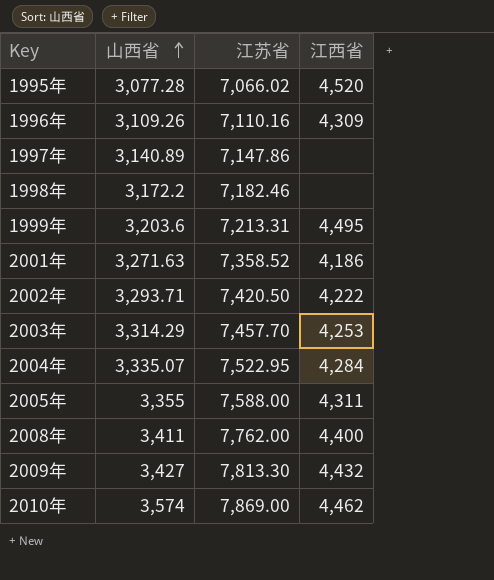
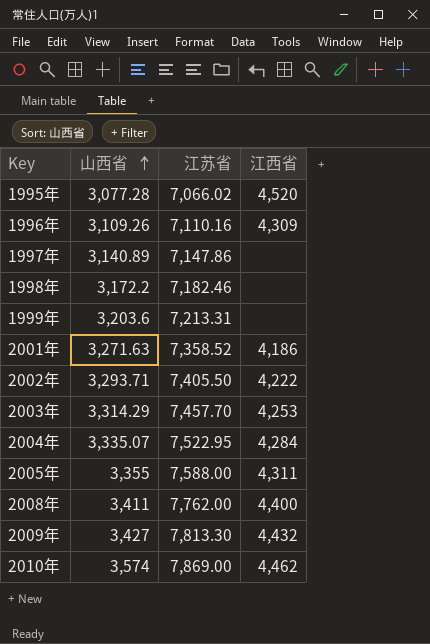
1999年 | 江西省: 4,495 -> none
2002年 | 江苏省: 7,420.50 -> 7,405.50

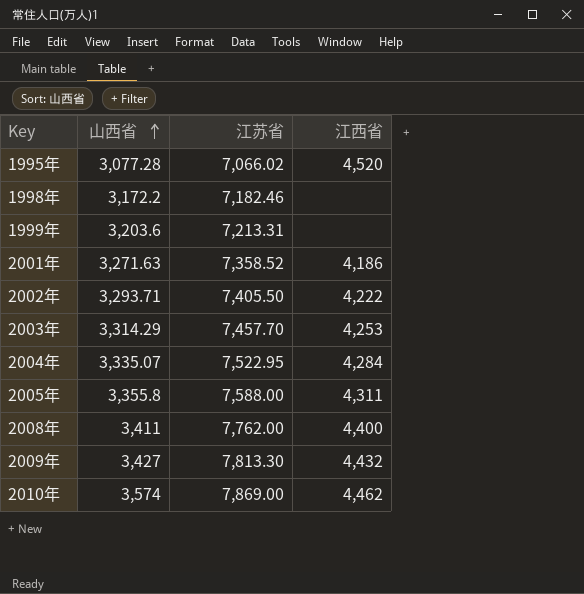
row 1996年: 3,109.26 | 7,110.16 | 4,309 -> none
row 1997年: 3,140.89 | 7,147.86 | none -> none
2005年 | 山西省: 3,355 -> 3,355.8

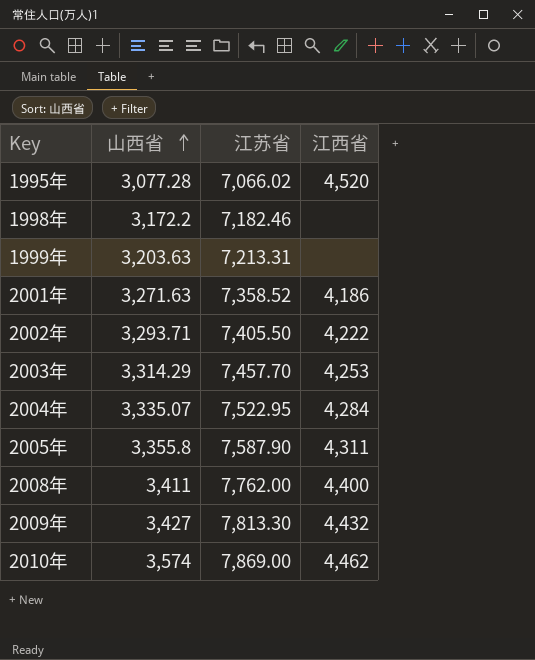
1999年 | 山西省: 3,203.6 -> 3,203.63
2005年 | 江苏省: 7,588.00 -> 7,587.90

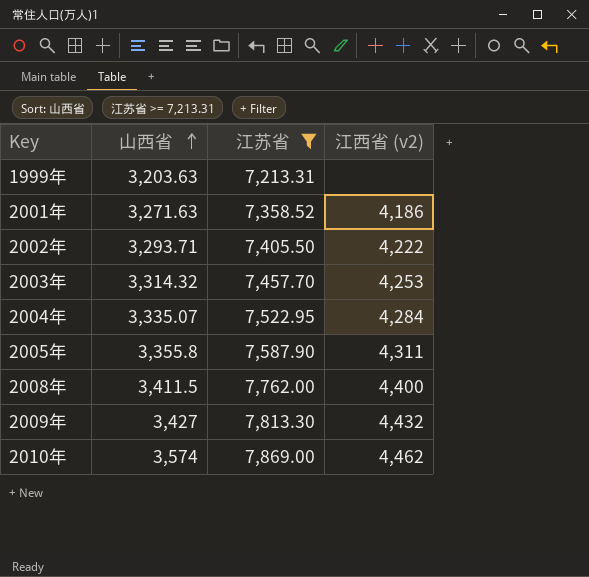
filter: none -> 江苏省 >= 7,213.31
column name: 江西省 -> 江西省 (v2)
2003年 | 山西省: 3,314.29 -> 3,314.32
2008年 | 山西省: 3,411 -> 3,411.5

